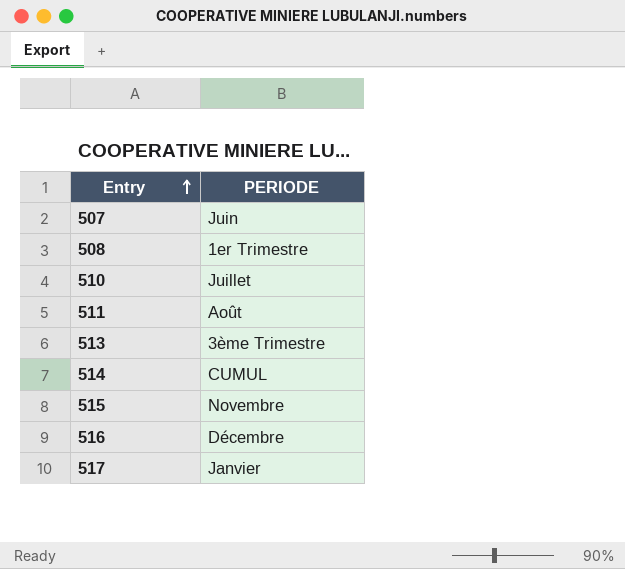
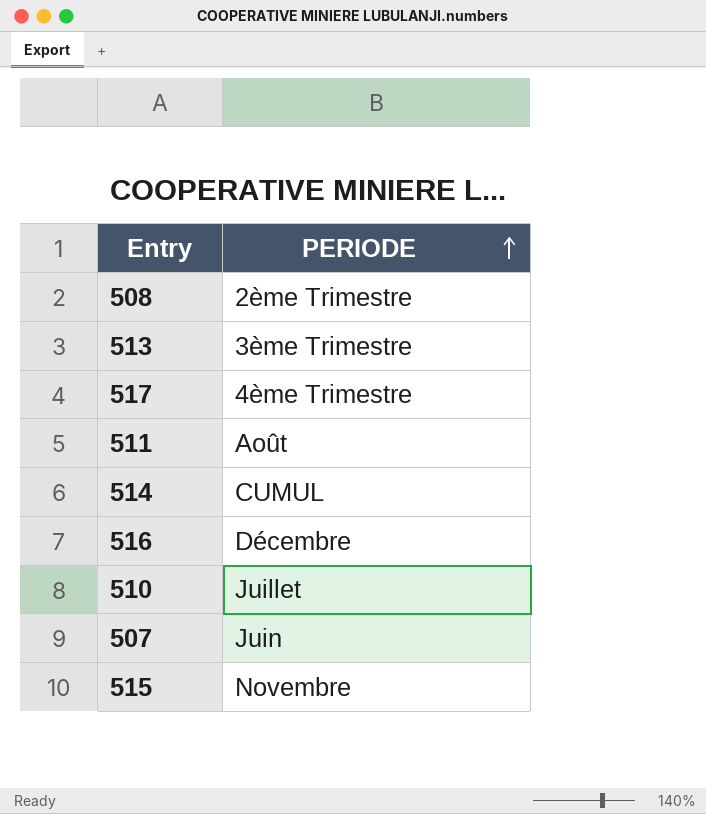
row order: Entry ascending -> PERIODE ascending
508 | PERIODE: 1er Trimestre -> 2ème Trimestre
517 | PERIODE: Janvier -> 4ème Trimestre

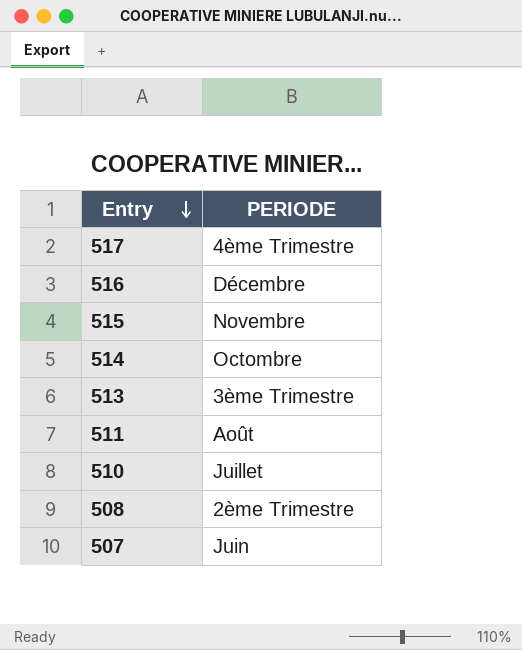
row order: PERIODE ascending -> Entry descending
514 | PERIODE: CUMUL -> Octombre

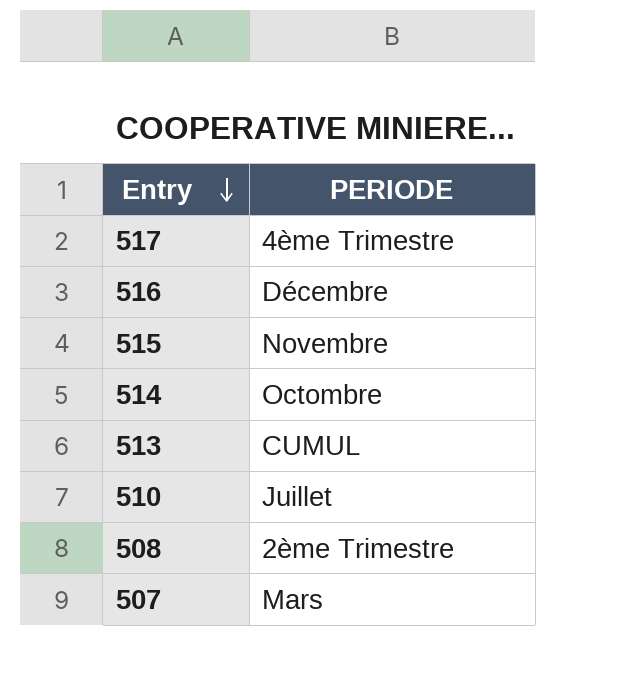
row 511: Août -> none
513 | PERIODE: 3ème Trimestre -> CUMUL
507 | PERIODE: Juin -> Mars

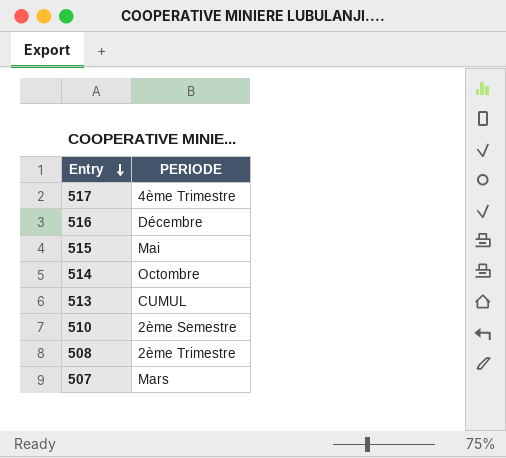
515 | PERIODE: Novembre -> Mai
510 | PERIODE: Juillet -> 2ème Semestre

